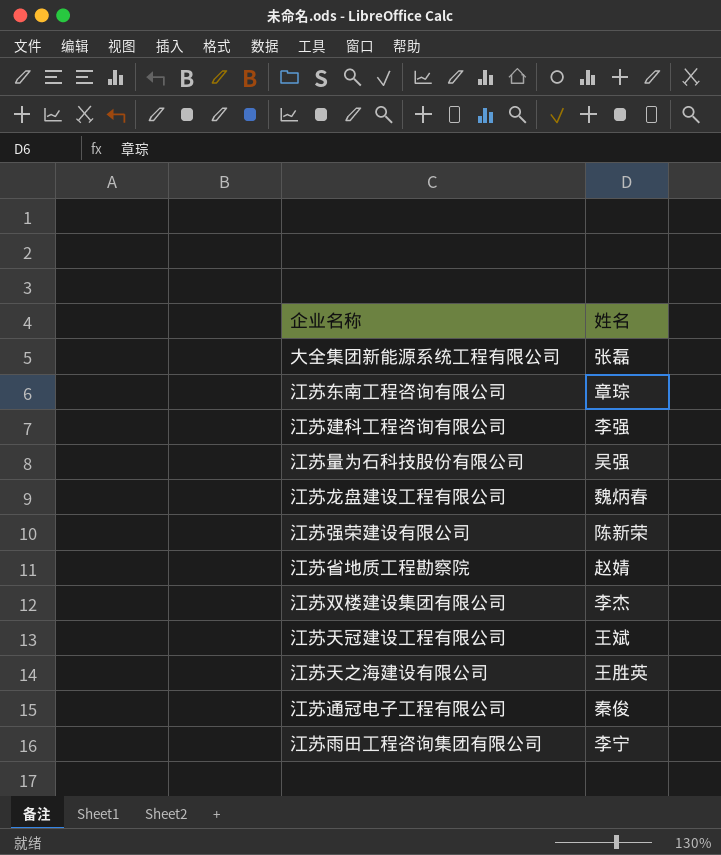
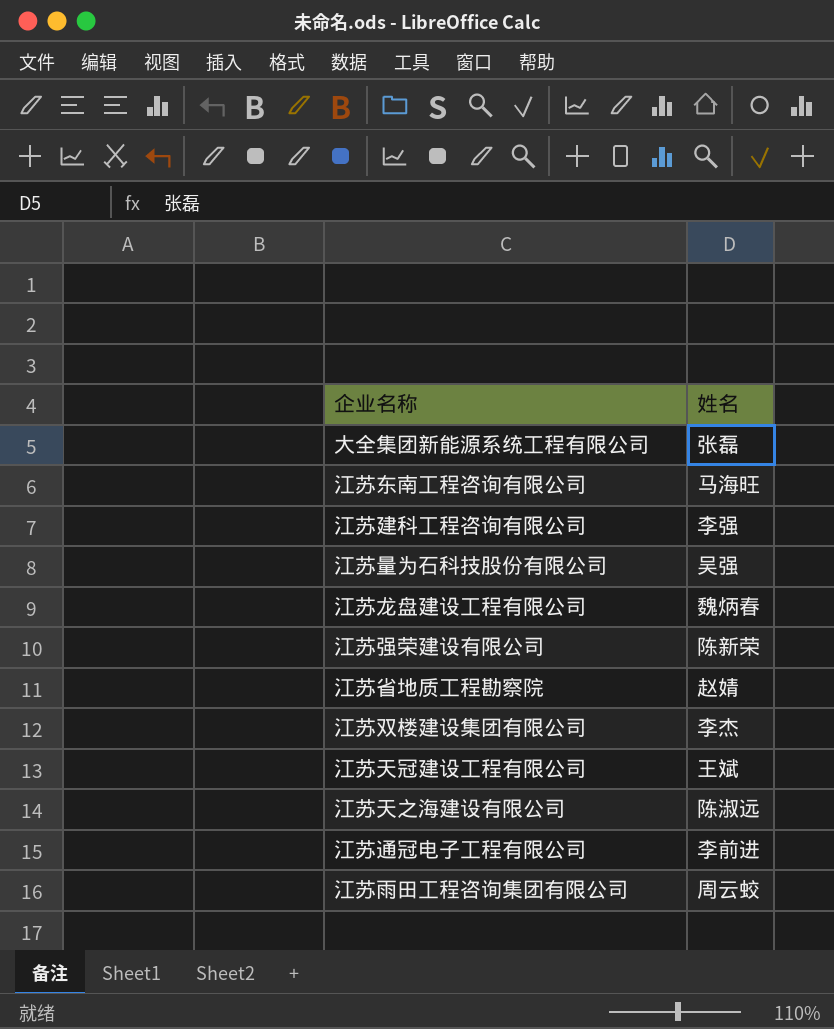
江苏东南工程咨询有限公司 | 姓名: 章琮 -> 马海旺
江苏天之海建设有限公司 | 姓名: 王胜英 -> 陈淑远
江苏通冠电子工程有限公司 | 姓名: 秦俊 -> 李前进
江苏雨田工程咨询集团有限公司 | 姓名: 李宁 -> 周云蛟

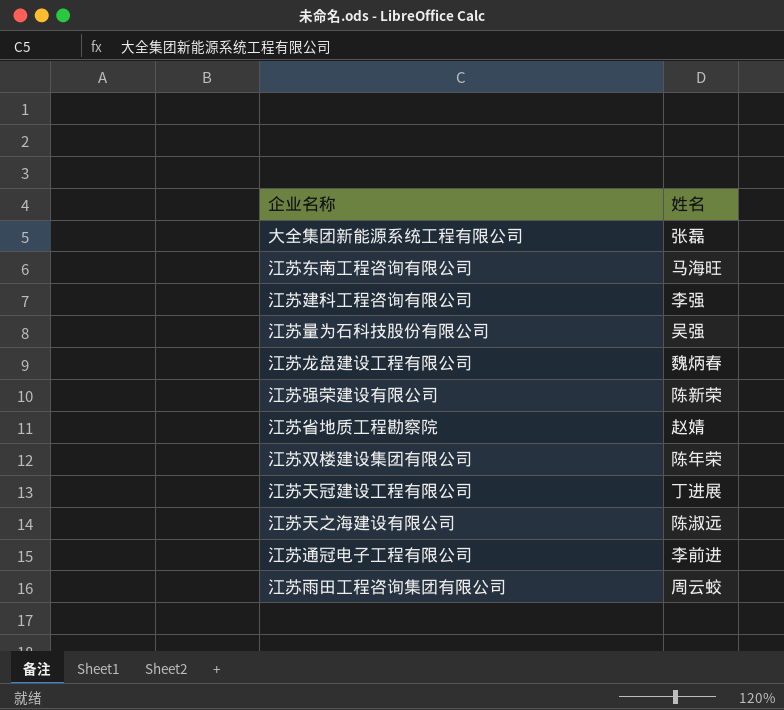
江苏双楼建设集团有限公司 | 姓名: 李杰 -> 陈年荣
江苏天冠建设工程有限公司 | 姓名: 王斌 -> 丁进展

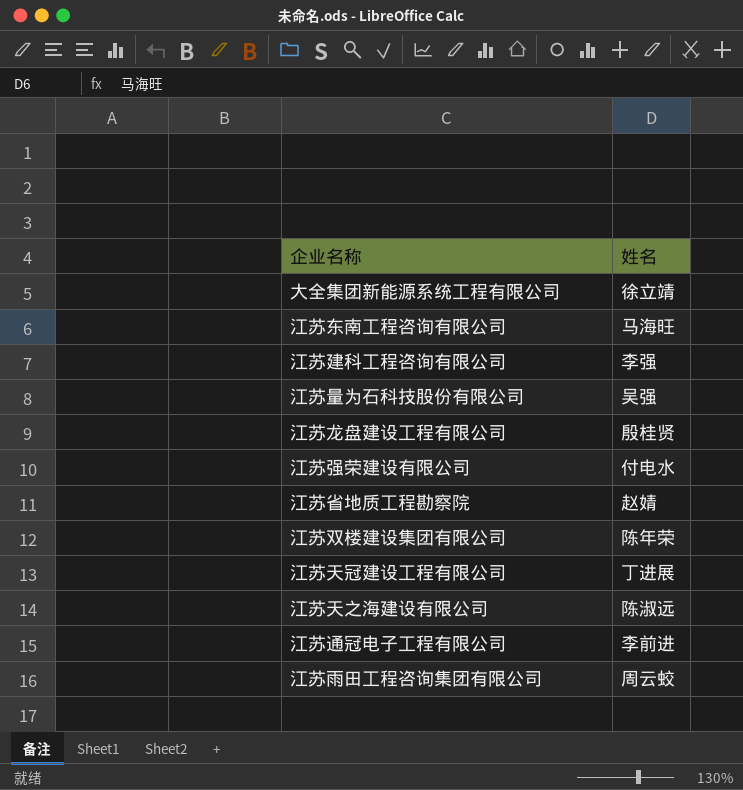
大全集团新能源系统工程有限公司 | 姓名: 张磊 -> 徐立靖
江苏龙盘建设工程有限公司 | 姓名: 魏炳春 -> 殷桂贤
江苏强荣建设有限公司 | 姓名: 陈新荣 -> 付电水

